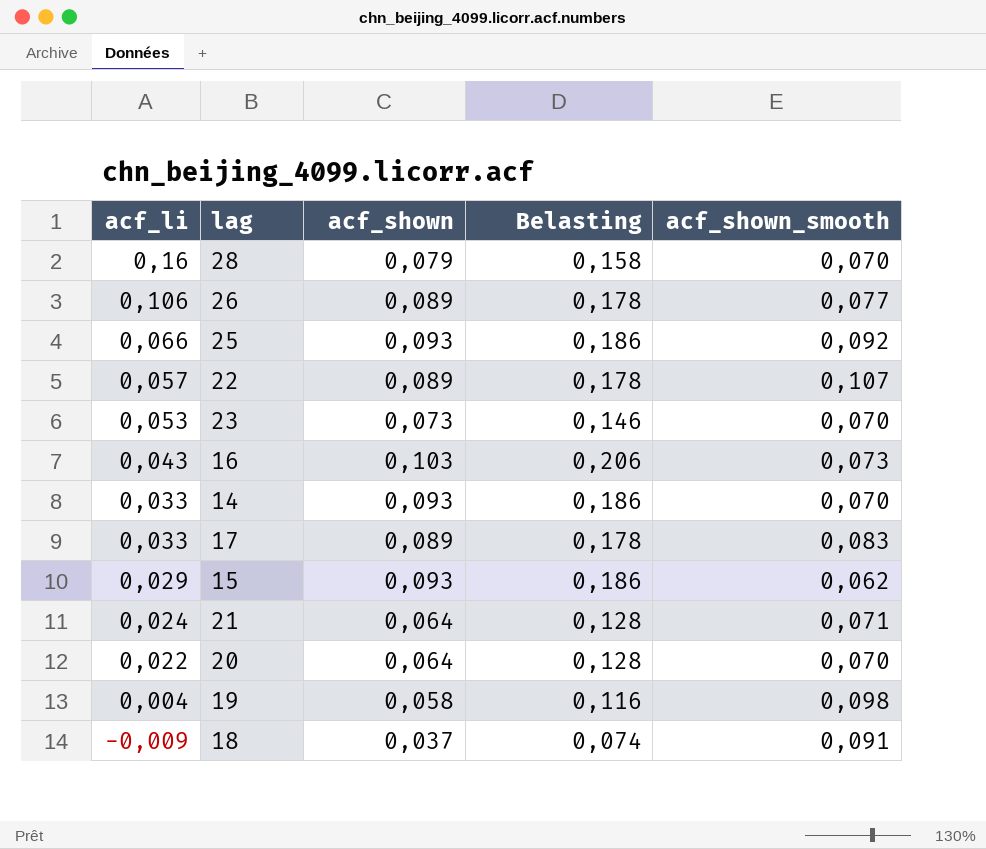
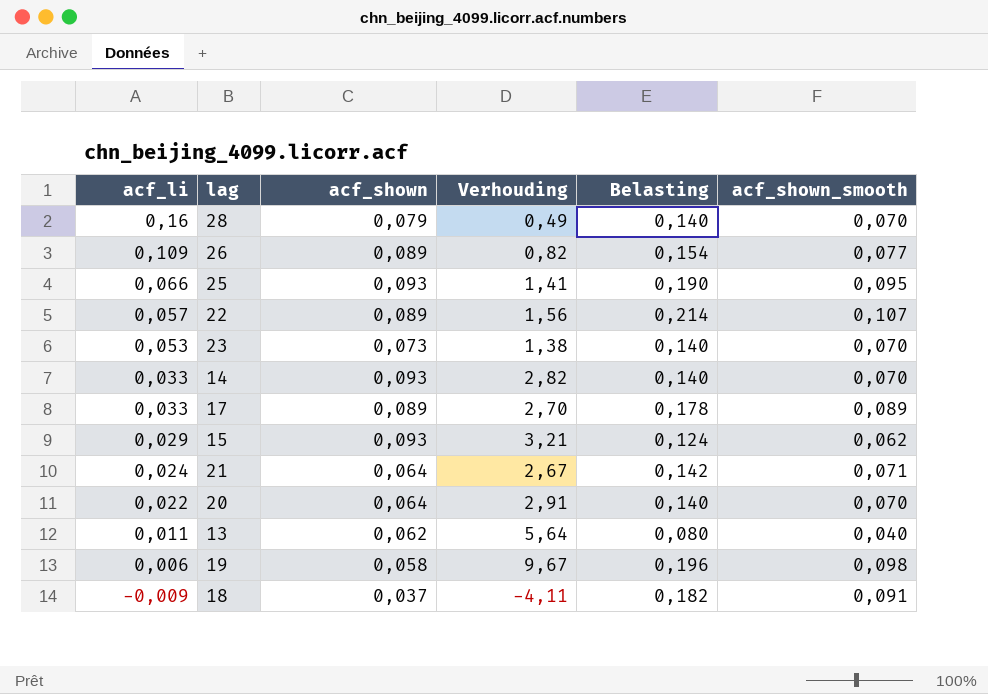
column Verhouding | formula: none -> [acf_shown] / [acf_li]
column Belasting | formula: [acf_shown] * 2 -> [acf_shown_smooth] * 2
row 16: 0,043 | 0,103 | 0,206 | 0,073 -> none
26 | acf_li: 0,106 -> 0,109
25 | acf_shown_smooth: 0,092 -> 0,095
17 | acf_shown_smooth: 0,083 -> 0,089
row 13: none -> 0,011 | 0,062 | 5,64 | 0,080 | 0,040
19 | acf_li: 0,004 -> 0,006

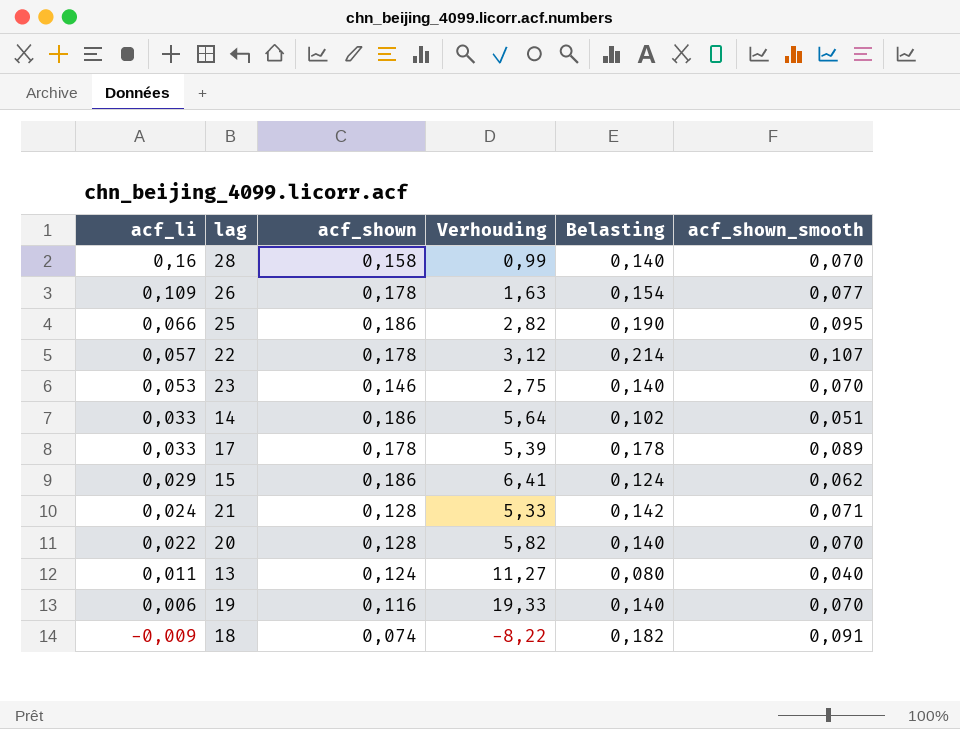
28 | acf_shown: 0,079 -> 0,158
28 | Verhouding: 0,49 -> 0,99
26 | acf_shown: 0,089 -> 0,178
26 | Verhouding: 0,82 -> 1,63
25 | acf_shown: 0,093 -> 0,186
25 | Verhouding: 1,41 -> 2,82
22 | acf_shown: 0,089 -> 0,178
22 | Verhouding: 1,56 -> 3,12
23 | acf_shown: 0,073 -> 0,146
23 | Verhouding: 1,38 -> 2,75
14 | acf_shown: 0,093 -> 0,186
14 | Verhouding: 2,82 -> 5,64
14 | Belasting: 0,140 -> 0,102
14 | acf_shown_smooth: 0,070 -> 0,051
17 | acf_shown: 0,089 -> 0,178
17 | Verhouding: 2,70 -> 5,39
15 | acf_shown: 0,093 -> 0,186
15 | Verhouding: 3,21 -> 6,41
21 | acf_shown: 0,064 -> 0,128
21 | Verhouding: 2,67 -> 5,33
20 | acf_shown: 0,064 -> 0,128
20 | Verhouding: 2,91 -> 5,82
13 | acf_shown: 0,062 -> 0,124
13 | Verhouding: 5,64 -> 11,27
19 | acf_shown: 0,058 -> 0,116
19 | Verhouding: 9,67 -> 19,33
19 | Belasting: 0,196 -> 0,140
19 | acf_shown_smooth: 0,098 -> 0,070
18 | acf_shown: 0,037 -> 0,074
18 | Verhouding: -4,11 -> -8,22

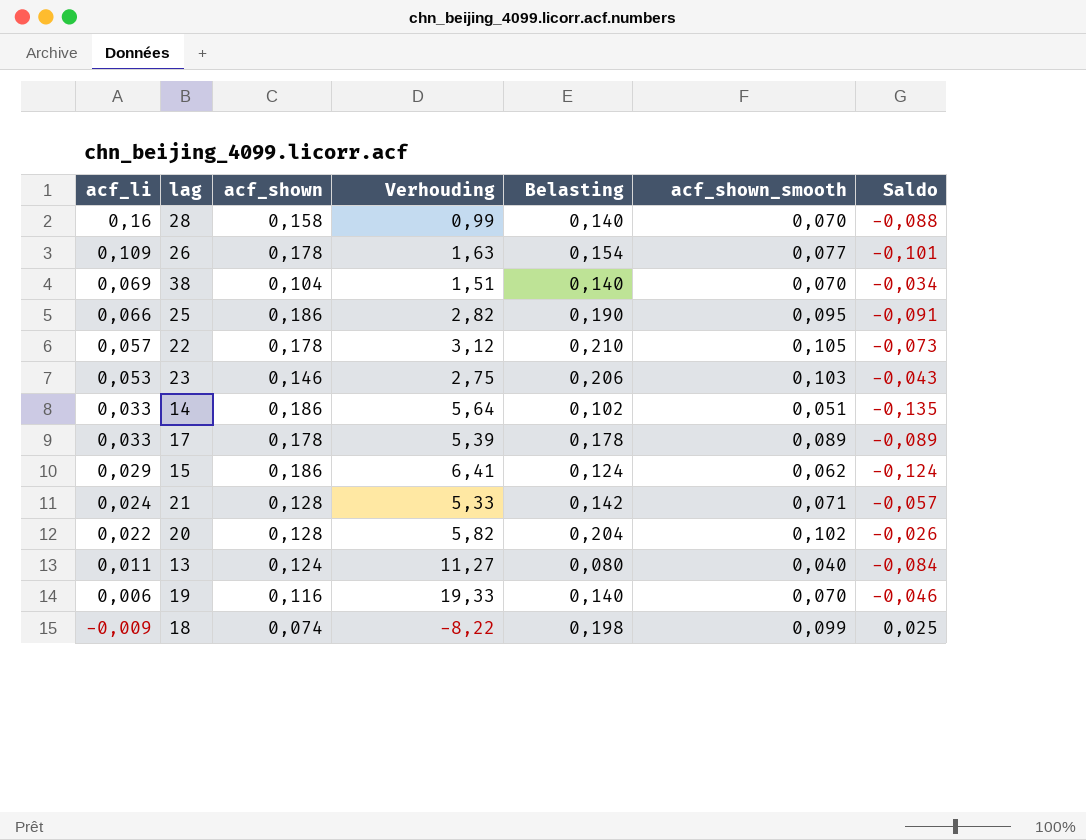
column Saldo | formula: none -> [acf_shown_smooth] - [acf_shown]
row 38: none -> 0,069 | 0,104 | 1,51 | 0,140 | 0,070 | -0,034
22 | Belasting: 0,214 -> 0,210
22 | acf_shown_smooth: 0,107 -> 0,105
23 | Belasting: 0,140 -> 0,206
23 | acf_shown_smooth: 0,070 -> 0,103
20 | Belasting: 0,140 -> 0,204
20 | acf_shown_smooth: 0,070 -> 0,102
18 | Belasting: 0,182 -> 0,198
18 | acf_shown_smooth: 0,091 -> 0,099

